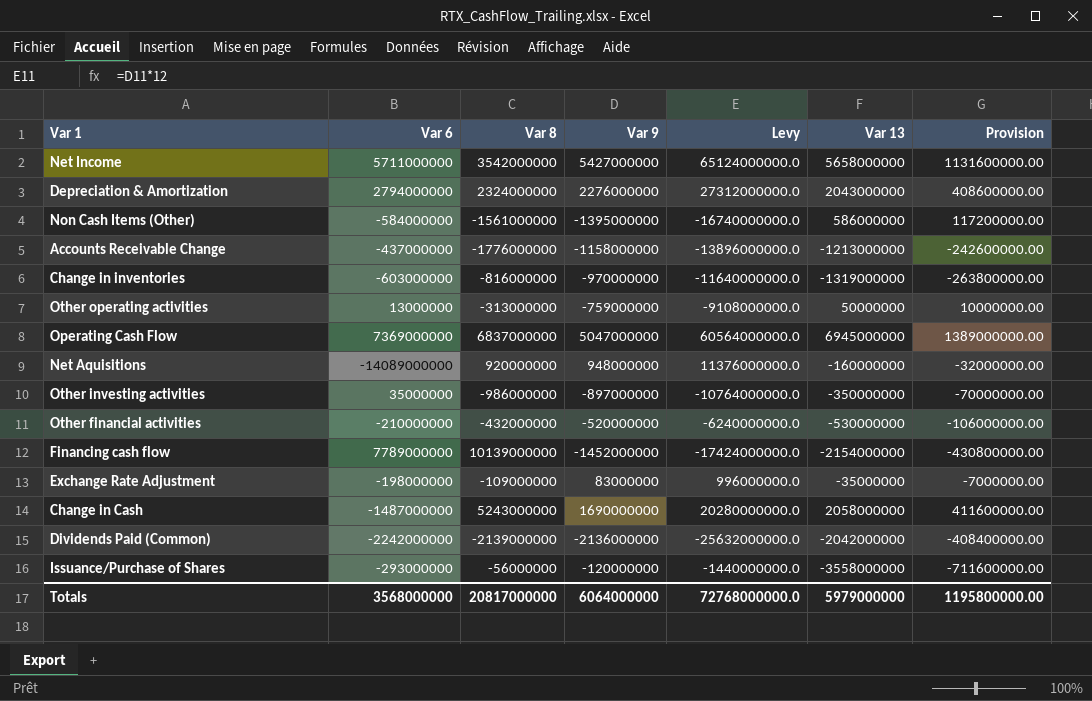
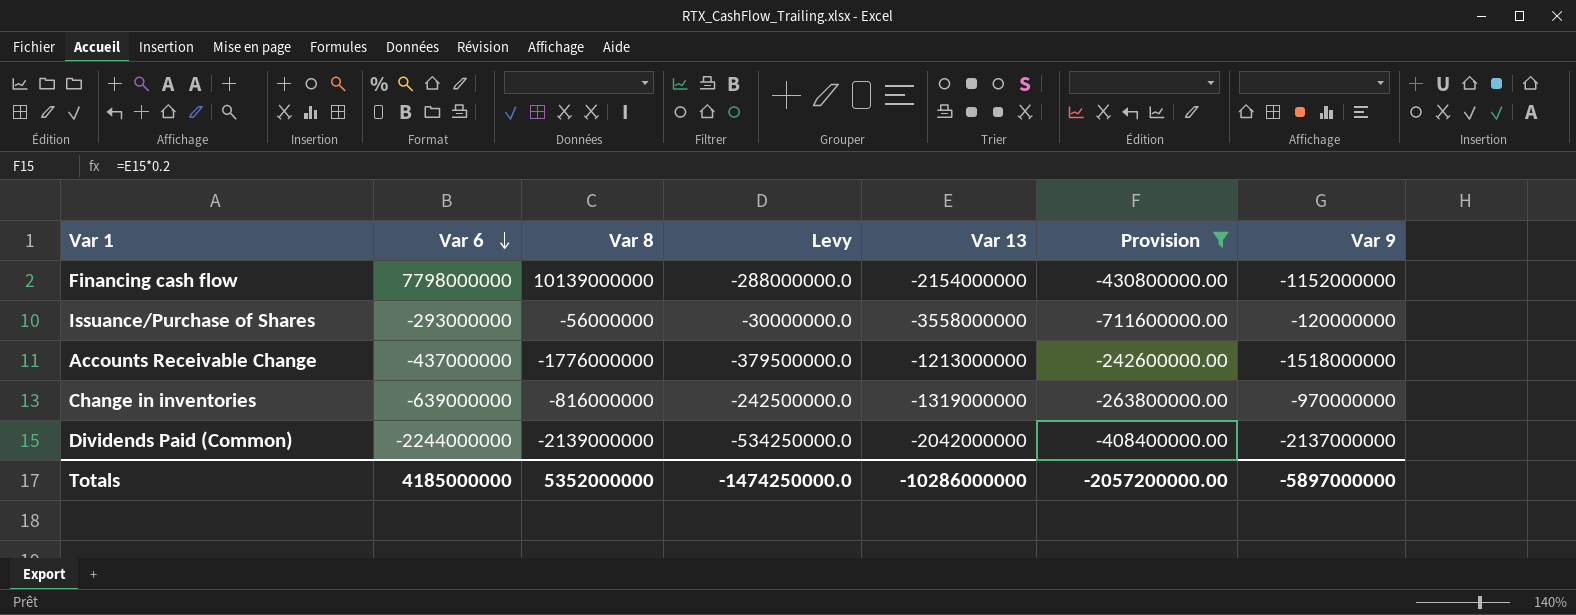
filter: none -> Provision <= -242600000.00
row order: none -> Var 6 descending
column Levy | formula: [Var 9] * 12 -> [Var 9] * 0.25
column Var 9 | position: 4 -> 7
Financing cash flow | Var 6: 7789000000 -> 7798000000
Financing cash flow | Var 9: -1452000000 -> -1152000000
Accounts Receivable Change | Var 9: -1158000000 -> -1518000000
Change in inventories | Var 6: -603000000 -> -639000000
Dividends Paid (Common) | Var 6: -2242000000 -> -2244000000
Dividends Paid (Common) | Var 9: -2136000000 -> -2137000000
Totals | Var 6: 3568000000 -> 4185000000
Totals | Var 8: 20817000000 -> 5352000000
Totals | Levy: 72768000000.0 -> -1474250000.0
Totals | Var 13: 5979000000 -> -10286000000
Totals | Provision: 1195800000.00 -> -2057200000.00
Totals | Var 9: 6064000000 -> -5897000000

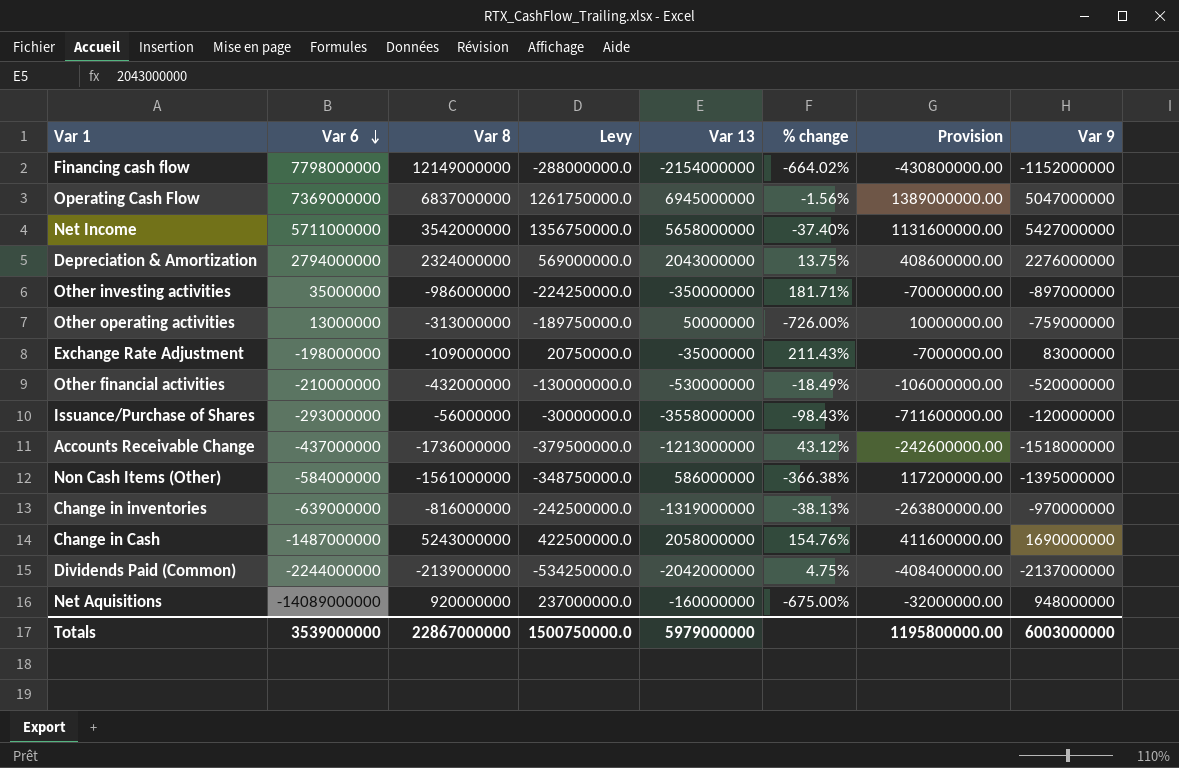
filter: Provision <= -242600000.00 -> none
column % change | formula: none -> ([Var 8] - [Var 13]) / [Var 13]
Financing cash flow | Var 8: 10139000000 -> 12149000000
Accounts Receivable Change | Var 8: -1776000000 -> -1736000000
Totals | Var 6: 4185000000 -> 3539000000
Totals | Var 8: 5352000000 -> 22867000000
Totals | Levy: -1474250000.0 -> 1500750000.0
Totals | Var 13: -10286000000 -> 5979000000
Totals | Provision: -2057200000.00 -> 1195800000.00
Totals | Var 9: -5897000000 -> 6003000000

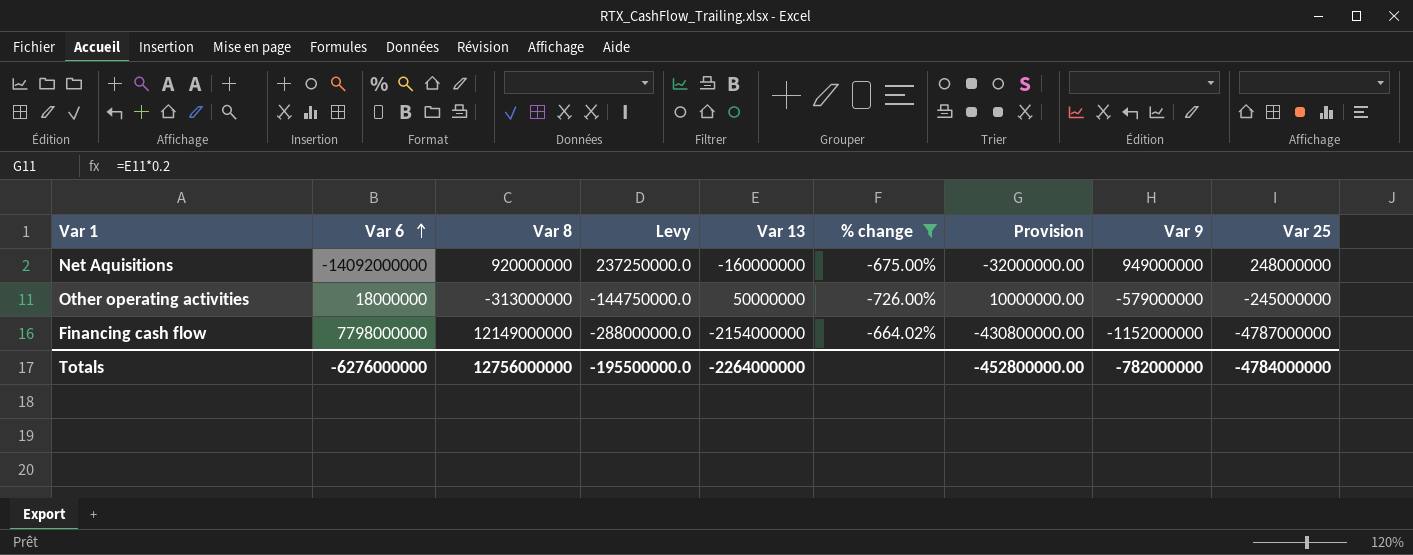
filter: none -> % change <= -664.02%
row order: Var 6 descending -> Var 6 ascending
column Var 25 | position: none -> 9
Net Aquisitions | Var 6: -14089000000 -> -14092000000
Net Aquisitions | Levy: 237000000.0 -> 237250000.0
Net Aquisitions | Var 9: 948000000 -> 949000000
Other operating activities | Var 6: 13000000 -> 18000000
Other operating activities | Levy: -189750000.0 -> -144750000.0
Other operating activities | Var 9: -759000000 -> -579000000
Totals | Var 6: 3539000000 -> -6276000000
Totals | Var 8: 22867000000 -> 12756000000
Totals | Levy: 1500750000.0 -> -195500000.0
Totals | Var 13: 5979000000 -> -2264000000
Totals | Provision: 1195800000.00 -> -452800000.00
Totals | Var 9: 6003000000 -> -782000000

